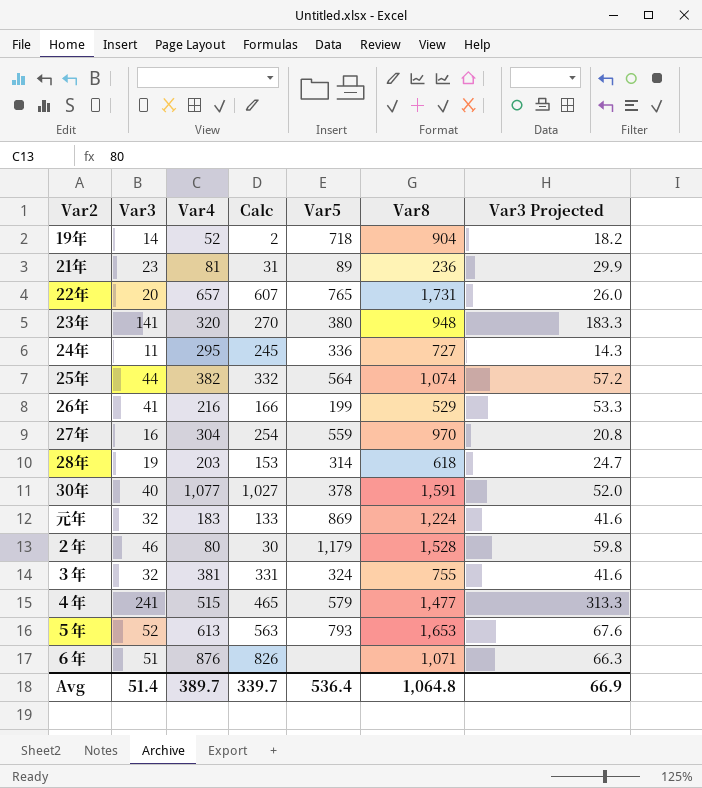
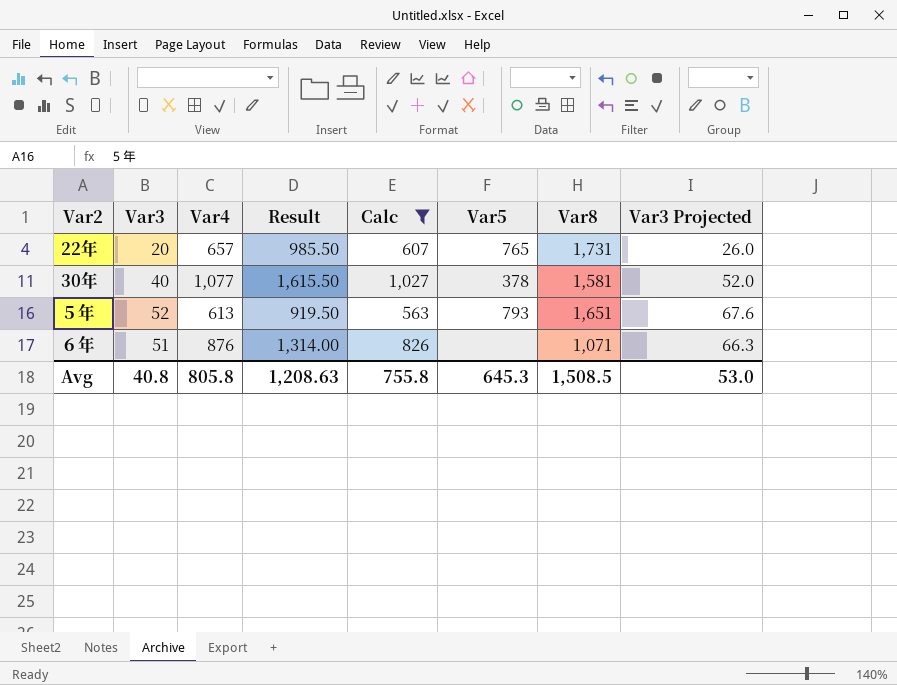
filter: none -> Calc >= 563
column Result | formula: none -> [Var4] * 1.5
30年 | Var8: 1,591 -> 1,581
５年 | Var8: 1,653 -> 1,651
Avg | Var3: 51.4 -> 40.8
Avg | Var4: 389.7 -> 805.8
Avg | Calc: 339.7 -> 755.8
Avg | Var5: 536.4 -> 645.3
Avg | Var8: 1,064.8 -> 1,508.5
Avg | Var3 Projected: 66.9 -> 53.0

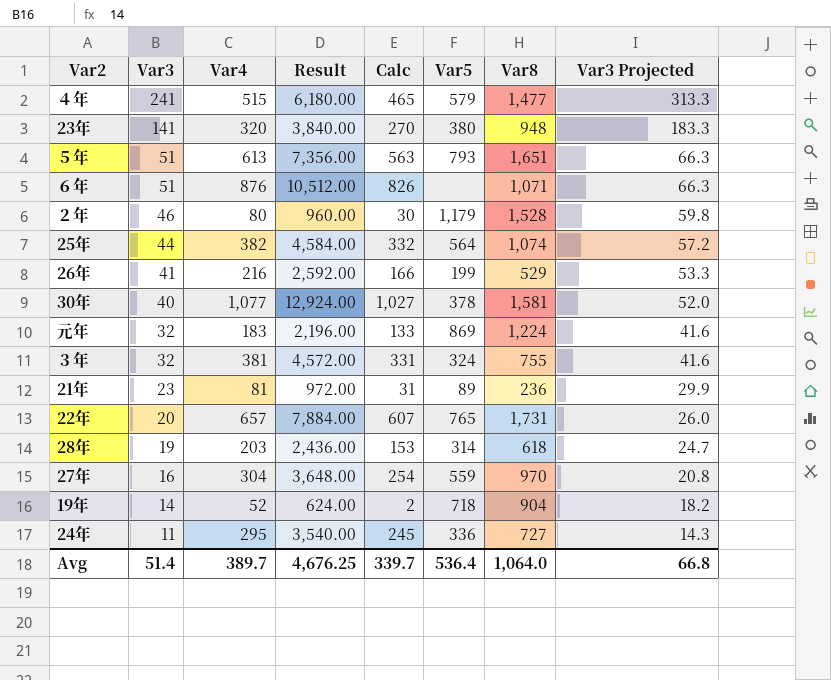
filter: Calc >= 563 -> none
row order: none -> Var3 descending
column Result | formula: [Var4] * 1.5 -> [Var4] * 12
５年 | Var3: 52 -> 51
５年 | Var3 Projected: 67.6 -> 66.3
Avg | Var3: 40.8 -> 51.4
Avg | Var4: 805.8 -> 389.7
Avg | Result: 1,208.63 -> 4,676.25
Avg | Calc: 755.8 -> 339.7
Avg | Var5: 645.3 -> 536.4
Avg | Var8: 1,508.5 -> 1,064.0
Avg | Var3 Projected: 53.0 -> 66.8

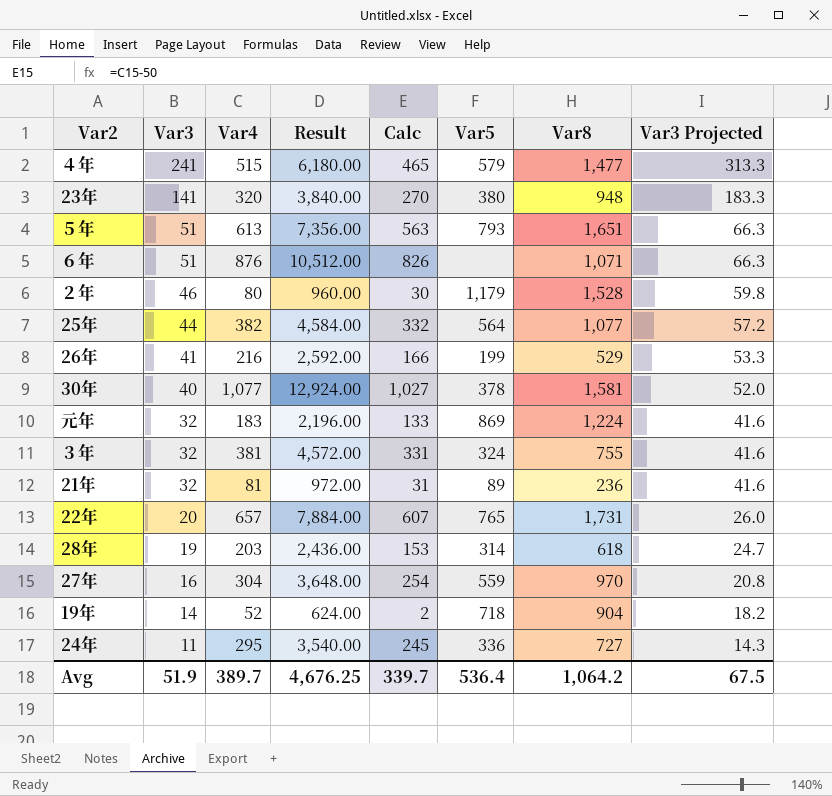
25年 | Var8: 1,074 -> 1,077
21年 | Var3: 23 -> 32
21年 | Var3 Projected: 29.9 -> 41.6
Avg | Var3: 51.4 -> 51.9
Avg | Var8: 1,064.0 -> 1,064.2
Avg | Var3 Projected: 66.8 -> 67.5

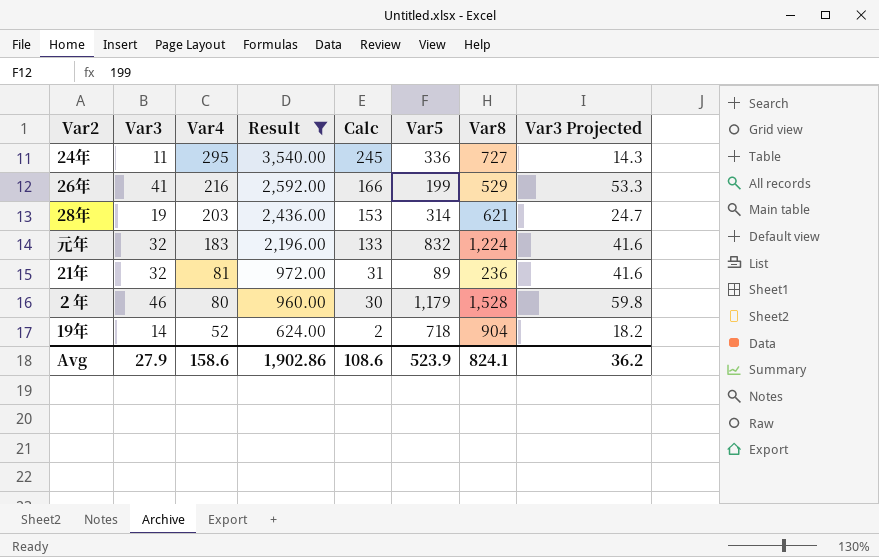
filter: none -> Result <= 3,540.00
row order: Var3 descending -> Var4 descending
28年 | Var8: 618 -> 621
元年 | Var5: 869 -> 832
Avg | Var3: 51.9 -> 27.9
Avg | Var4: 389.7 -> 158.6
Avg | Result: 4,676.25 -> 1,902.86
Avg | Calc: 339.7 -> 108.6
Avg | Var5: 536.4 -> 523.9
Avg | Var8: 1,064.2 -> 824.1
Avg | Var3 Projected: 67.5 -> 36.2

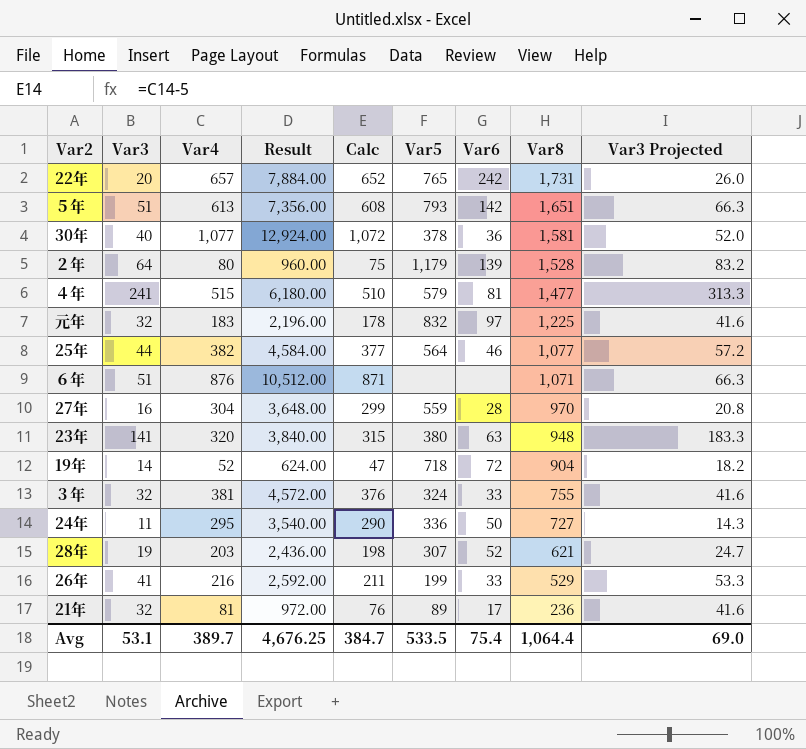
filter: Result <= 3,540.00 -> none
row order: Var4 descending -> Var8 descending
column Calc | formula: [Var4] - 50 -> [Var4] - 5
column Var6 | position: none -> 7
２年 | Var3: 46 -> 64
２年 | Var3 Projected: 59.8 -> 83.2
元年 | Var8: 1,224 -> 1,225
28年 | Var5: 314 -> 307
Avg | Var3: 27.9 -> 53.1
Avg | Var4: 158.6 -> 389.7
Avg | Result: 1,902.86 -> 4,676.25
Avg | Calc: 108.6 -> 384.7
Avg | Var5: 523.9 -> 533.5
Avg | Var8: 824.1 -> 1,064.4
Avg | Var3 Projected: 36.2 -> 69.0

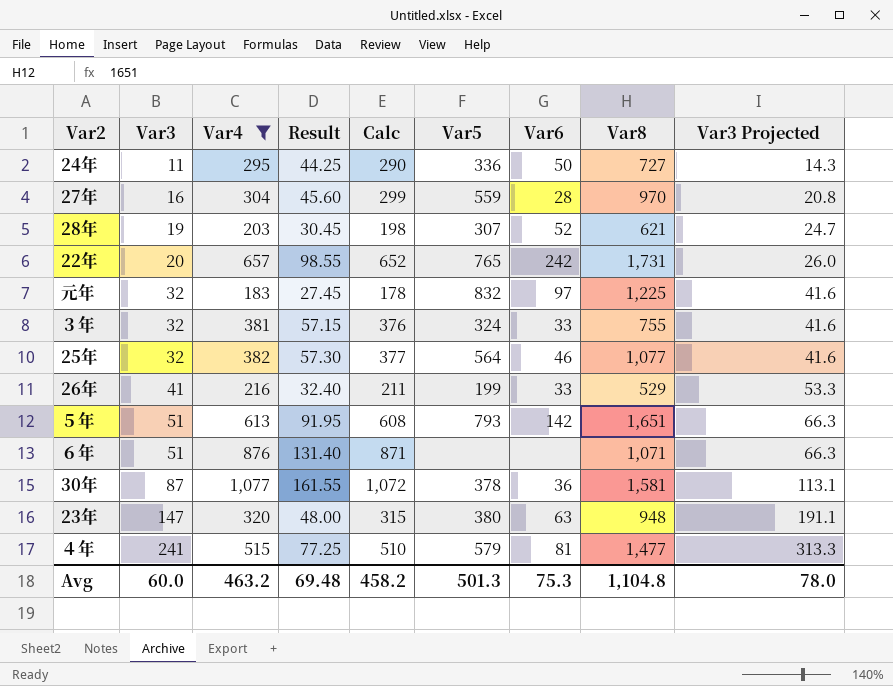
filter: none -> Var4 >= 183
row order: Var8 descending -> Var3 ascending
column Result | formula: [Var4] * 12 -> [Var4] * 0.15
25年 | Var3: 44 -> 32
25年 | Var3 Projected: 57.2 -> 41.6
30年 | Var3: 40 -> 87
30年 | Var3 Projected: 52.0 -> 113.1
23年 | Var3: 141 -> 147
23年 | Var3 Projected: 183.3 -> 191.1
Avg | Var3: 53.1 -> 60.0
Avg | Var4: 389.7 -> 463.2
Avg | Result: 4,676.25 -> 69.48
Avg | Calc: 384.7 -> 458.2
Avg | Var5: 533.5 -> 501.3
Avg | Var6: 75.4 -> 75.3
Avg | Var8: 1,064.4 -> 1,104.8
Avg | Var3 Projected: 69.0 -> 78.0

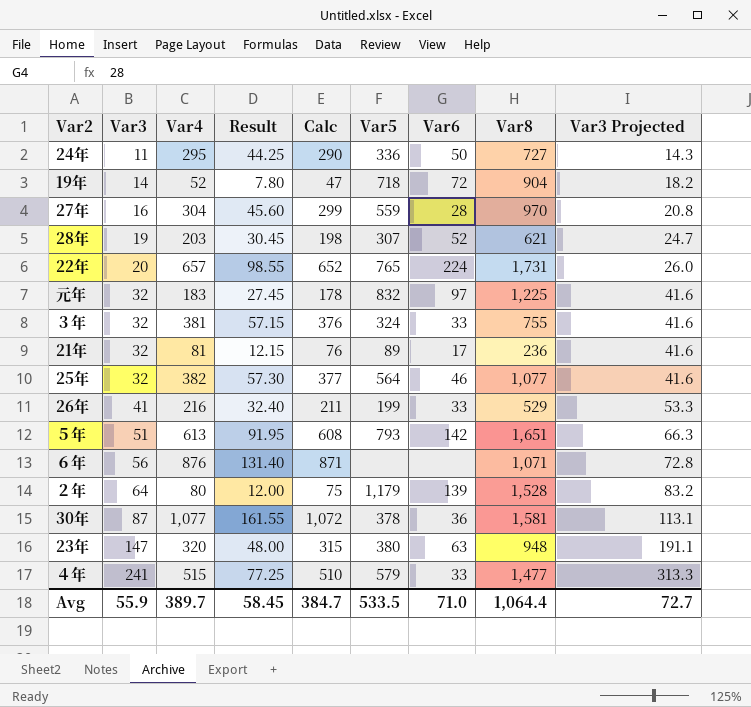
filter: Var4 >= 183 -> none
22年 | Var6: 242 -> 224
６年 | Var3: 51 -> 56
６年 | Var3 Projected: 66.3 -> 72.8
４年 | Var6: 81 -> 33
Avg | Var3: 60.0 -> 55.9
Avg | Var4: 463.2 -> 389.7
Avg | Result: 69.48 -> 58.45
Avg | Calc: 458.2 -> 384.7
Avg | Var5: 501.3 -> 533.5
Avg | Var6: 75.3 -> 71.0
Avg | Var8: 1,104.8 -> 1,064.4
Avg | Var3 Projected: 78.0 -> 72.7

